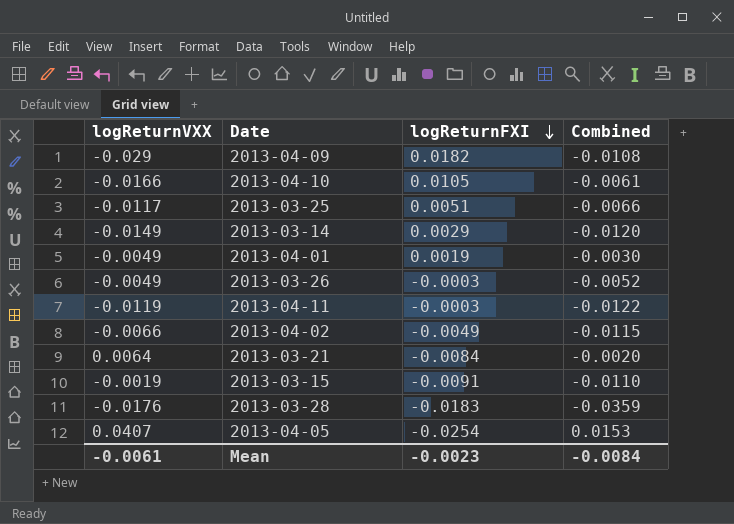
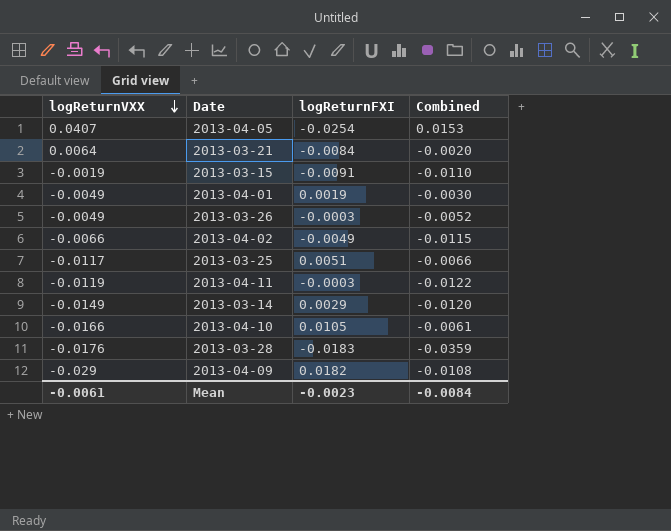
row order: logReturnFXI descending -> logReturnVXX descending

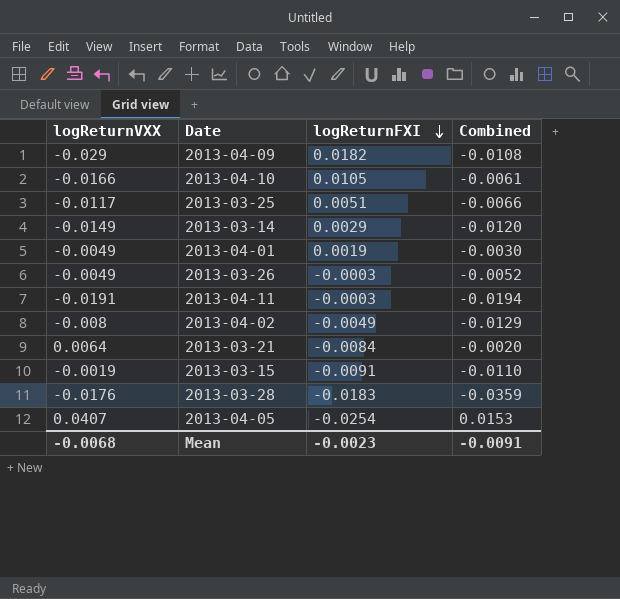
row order: logReturnVXX descending -> logReturnFXI descending
2013-04-11 | logReturnVXX: -0.0119 -> -0.0191
2013-04-11 | Combined: -0.0122 -> -0.0194
2013-04-02 | logReturnVXX: -0.0066 -> -0.008
2013-04-02 | Combined: -0.0115 -> -0.0129
Mean | logReturnVXX: -0.0061 -> -0.0068
Mean | Combined: -0.0084 -> -0.0091

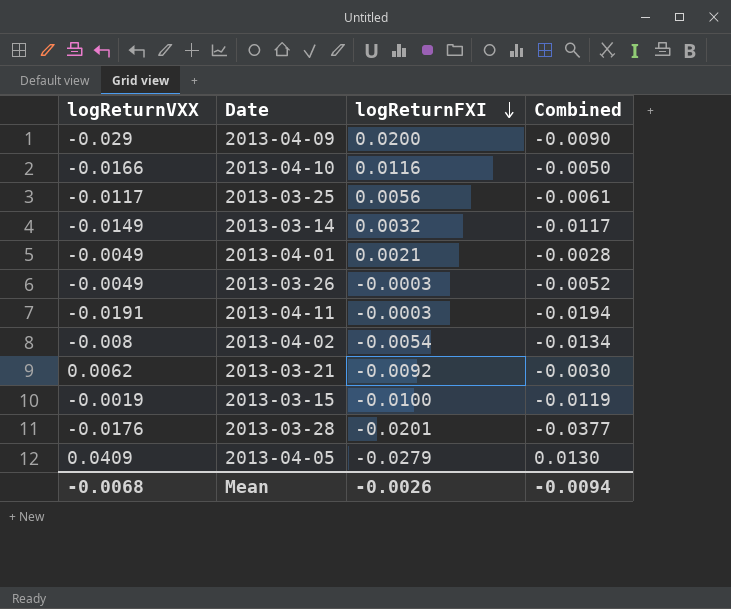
2013-04-09 | logReturnFXI: 0.0182 -> 0.0200
2013-04-09 | Combined: -0.0108 -> -0.0090
2013-04-10 | logReturnFXI: 0.0105 -> 0.0116
2013-04-10 | Combined: -0.0061 -> -0.0050
2013-03-25 | logReturnFXI: 0.0051 -> 0.0056
2013-03-25 | Combined: -0.0066 -> -0.0061
2013-03-14 | logReturnFXI: 0.0029 -> 0.0032
2013-03-14 | Combined: -0.0120 -> -0.0117
2013-04-01 | logReturnFXI: 0.0019 -> 0.0021
2013-04-01 | Combined: -0.0030 -> -0.0028
2013-04-02 | logReturnFXI: -0.0049 -> -0.0054
2013-04-02 | Combined: -0.0129 -> -0.0134
2013-03-21 | logReturnVXX: 0.0064 -> 0.0062
2013-03-21 | logReturnFXI: -0.0084 -> -0.0092
2013-03-21 | Combined: -0.0020 -> -0.0030
2013-03-15 | logReturnFXI: -0.0091 -> -0.0100
2013-03-15 | Combined: -0.0110 -> -0.0119
2013-03-28 | logReturnFXI: -0.0183 -> -0.0201
2013-03-28 | Combined: -0.0359 -> -0.0377
2013-04-05 | logReturnVXX: 0.0407 -> 0.0409
2013-04-05 | logReturnFXI: -0.0254 -> -0.0279
2013-04-05 | Combined: 0.0153 -> 0.0130
Mean | logReturnFXI: -0.0023 -> -0.0026
Mean | Combined: -0.0091 -> -0.0094

